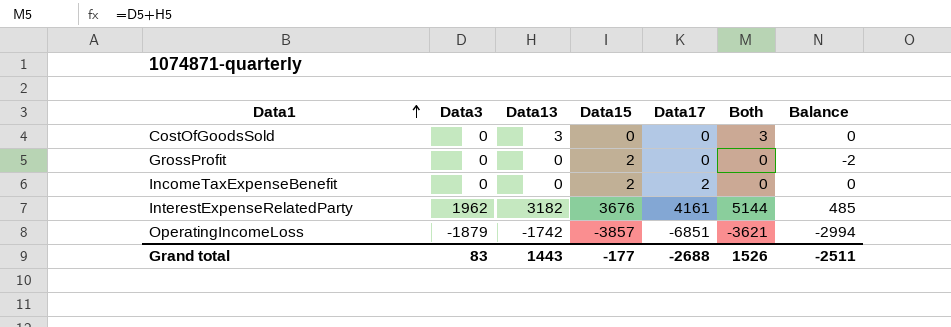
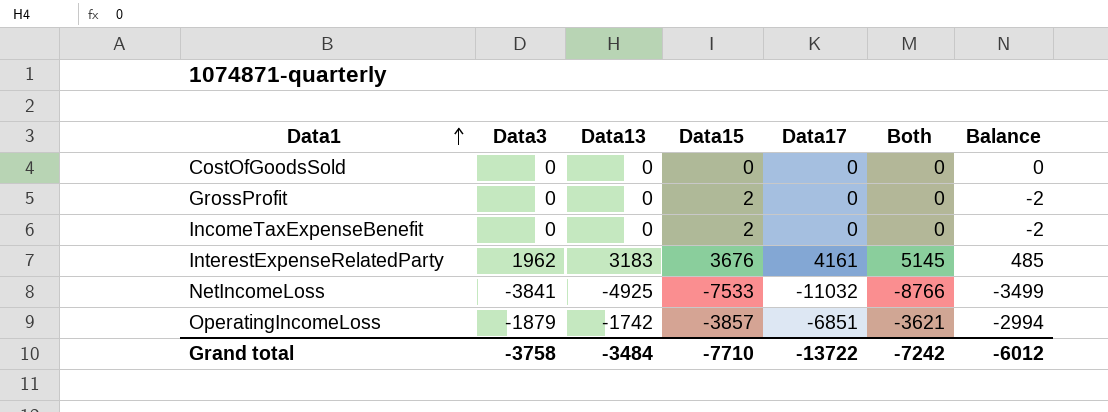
CostOfGoodsSold | Data13: 3 -> 0
CostOfGoodsSold | Both: 3 -> 0
IncomeTaxExpenseBenefit | Data17: 2 -> 0
IncomeTaxExpenseBenefit | Balance: 0 -> -2
InterestExpenseRelatedParty | Data13: 3182 -> 3183
InterestExpenseRelatedParty | Both: 5144 -> 5145
row NetIncomeLoss: none -> -3841 | -4925 | -7533 | -11032 | -8766 | -3499
Grand total | Data3: 83 -> -3758
Grand total | Data13: 1443 -> -3484
Grand total | Data15: -177 -> -7710
Grand total | Data17: -2688 -> -13722
Grand total | Both: 1526 -> -7242
Grand total | Balance: -2511 -> -6012

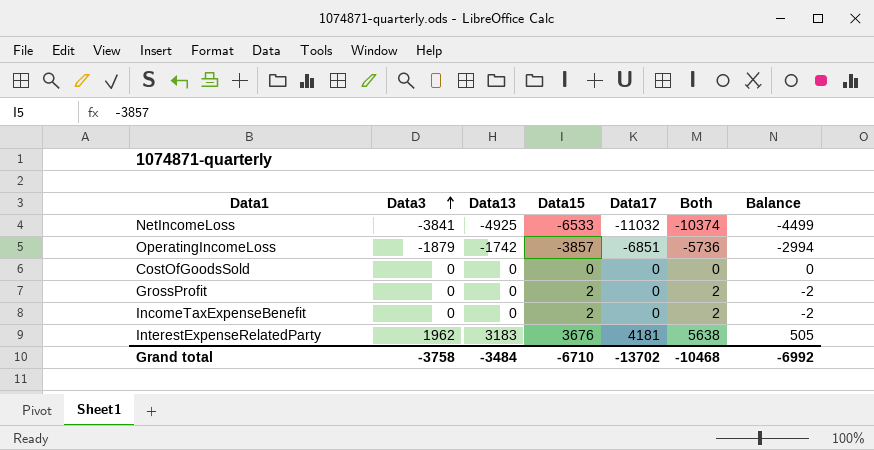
row order: Data1 ascending -> Data3 ascending
column Both | formula: [Data3] + [Data13] -> [Data3] + [Data15]
NetIncomeLoss | Data15: -7533 -> -6533
NetIncomeLoss | Balance: -3499 -> -4499
InterestExpenseRelatedParty | Data17: 4161 -> 4181
InterestExpenseRelatedParty | Balance: 485 -> 505
Grand total | Data15: -7710 -> -6710
Grand total | Data17: -13722 -> -13702
Grand total | Both: -7242 -> -10468
Grand total | Balance: -6012 -> -6992

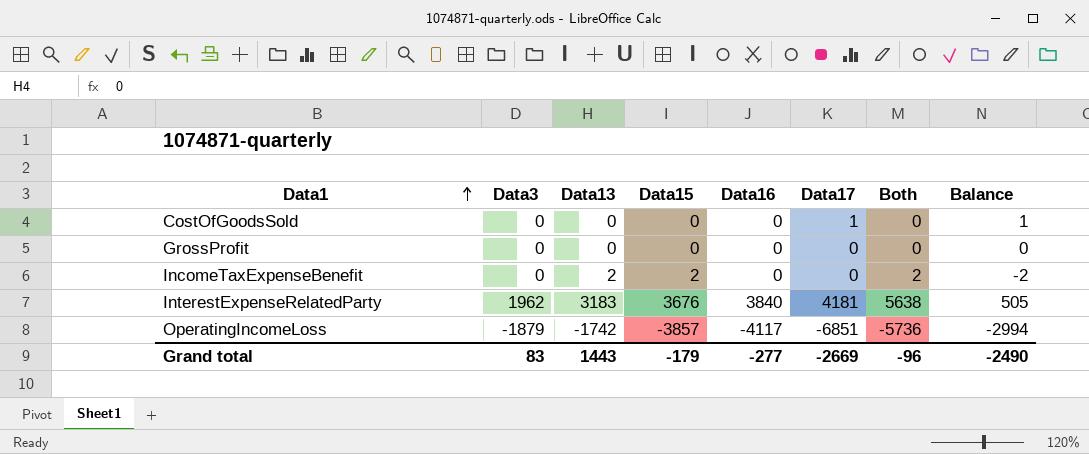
row order: Data3 ascending -> Data1 ascending
column Data16 | position: none -> 5
row NetIncomeLoss: -3841 | -4925 | -6533 | -11032 | -10374 | -4499 -> none
CostOfGoodsSold | Data17: 0 -> 1
CostOfGoodsSold | Balance: 0 -> 1
GrossProfit | Data15: 2 -> 0
GrossProfit | Both: 2 -> 0
GrossProfit | Balance: -2 -> 0
IncomeTaxExpenseBenefit | Data13: 0 -> 2
Grand total | Data3: -3758 -> 83
Grand total | Data13: -3484 -> 1443
Grand total | Data15: -6710 -> -179
Grand total | Data17: -13702 -> -2669
Grand total | Both: -10468 -> -96
Grand total | Balance: -6992 -> -2490

